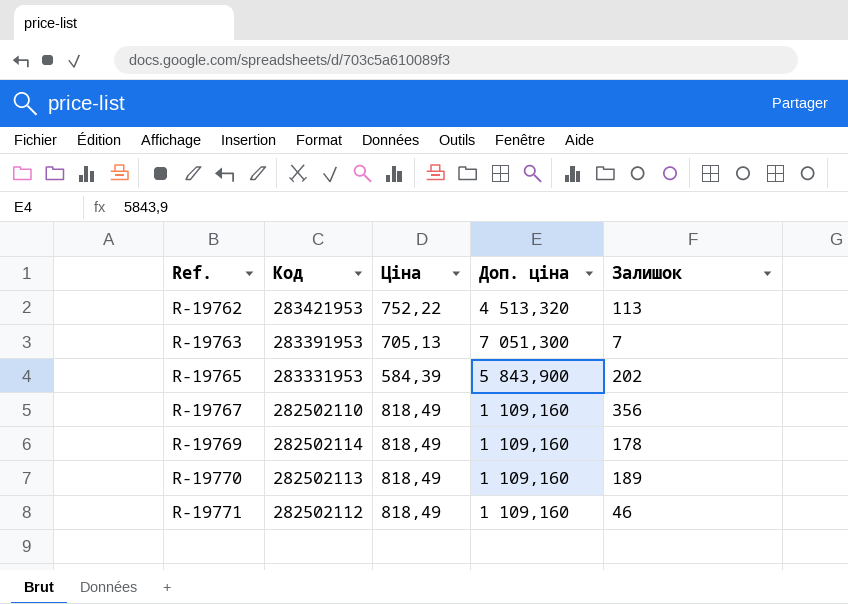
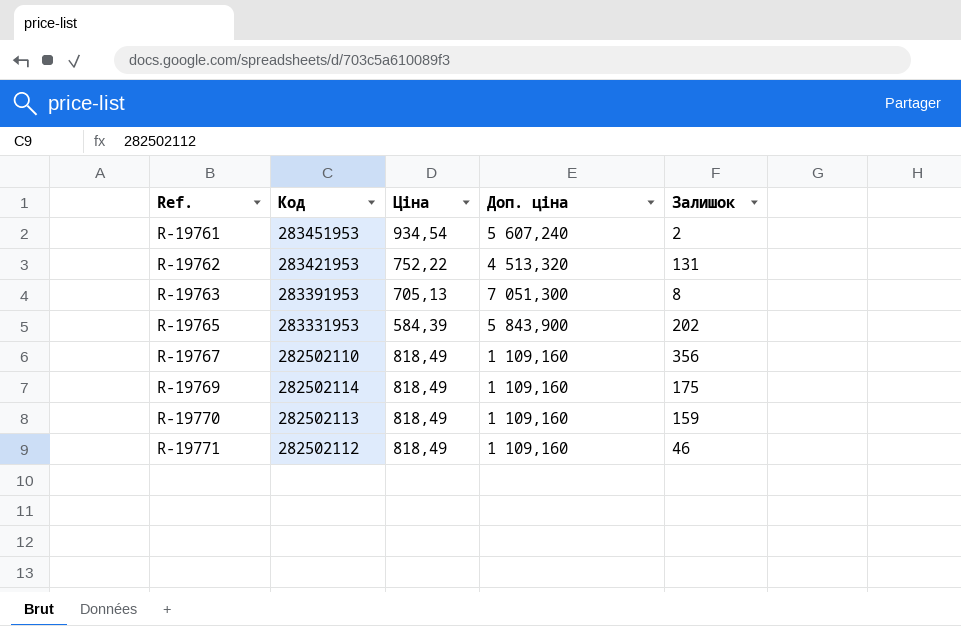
row R-19761: none -> 283451953 | 934,54 | 5 607,240 | 2
R-19762 | Залишок: 113 -> 131
R-19763 | Залишок: 7 -> 8
R-19769 | Залишок: 178 -> 175
R-19770 | Залишок: 189 -> 159

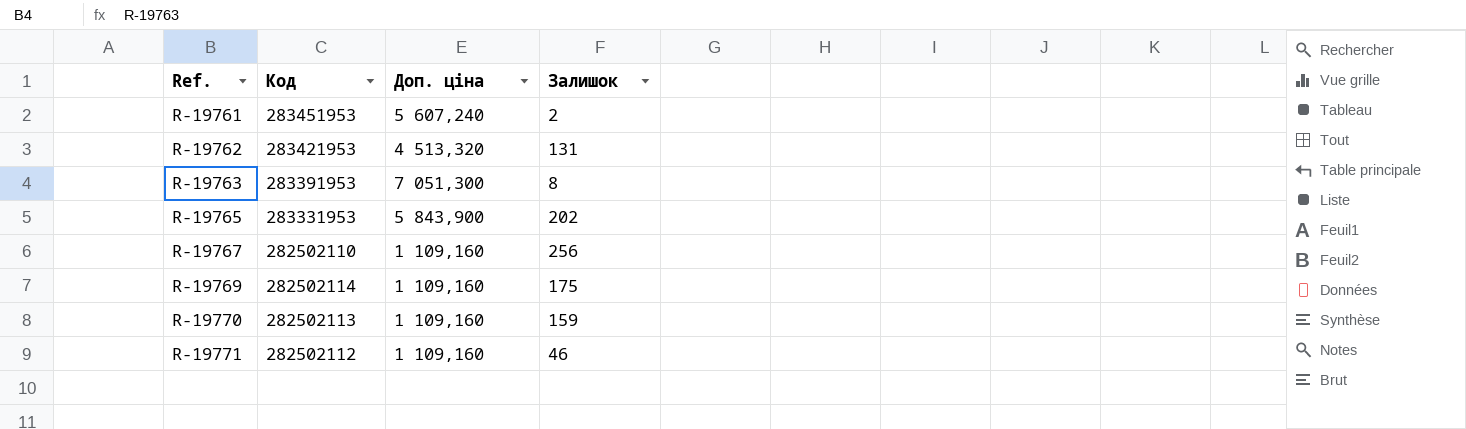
column Ціна | position: 3 -> none
R-19767 | Залишок: 356 -> 256

